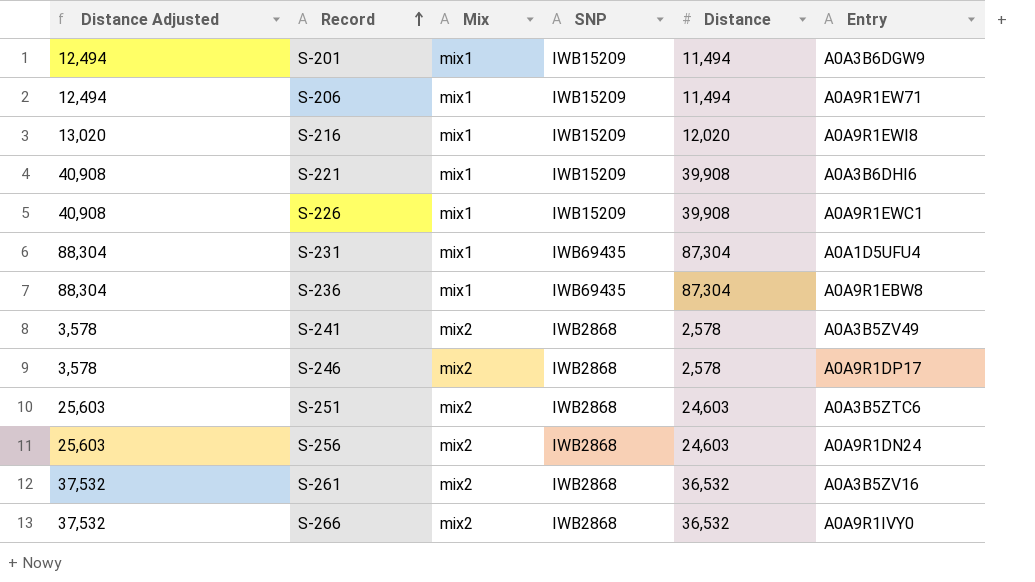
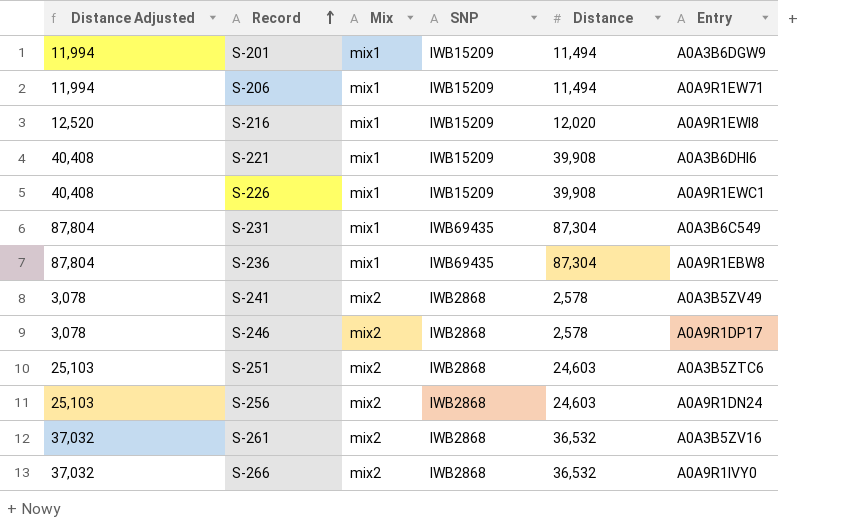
column Distance Adjusted | formula: [Distance] + 1000 -> [Distance] + 500
S-231 | Entry: A0A1D5UFU4 -> A0A3B6C549

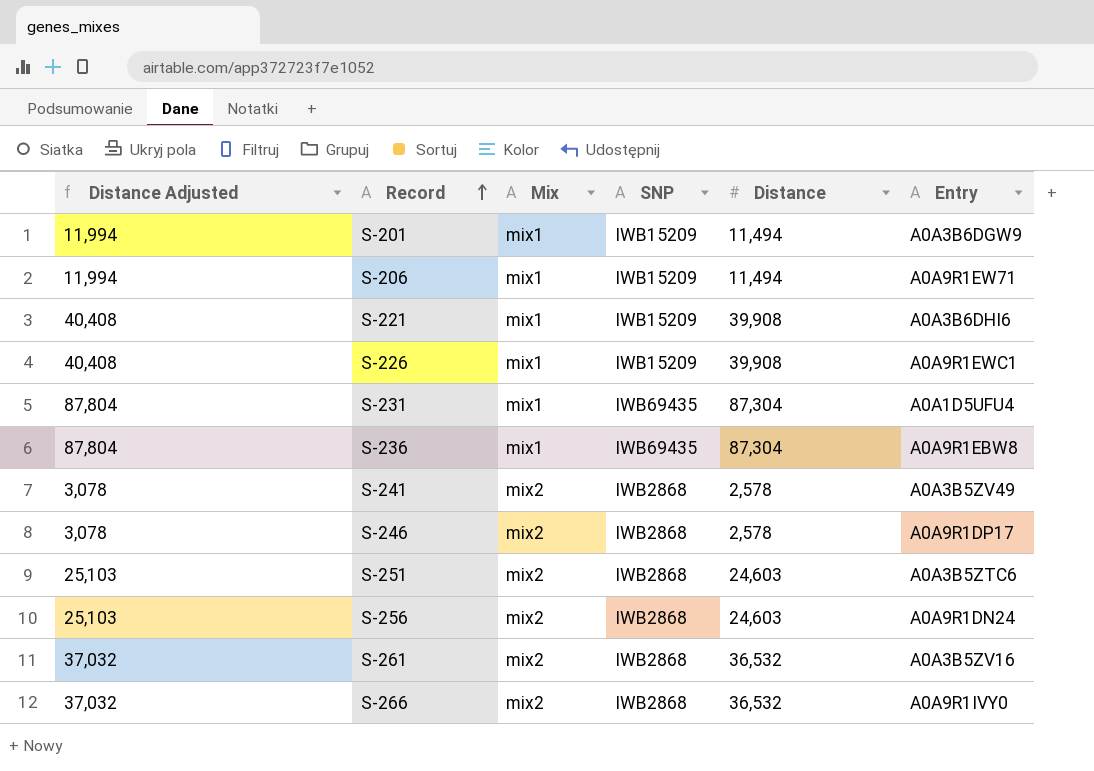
row S-216: 12,520 | mix1 | IWB15209 | 12,020 | A0A9R1EWI8 -> none
S-231 | Entry: A0A3B6C549 -> A0A1D5UFU4

